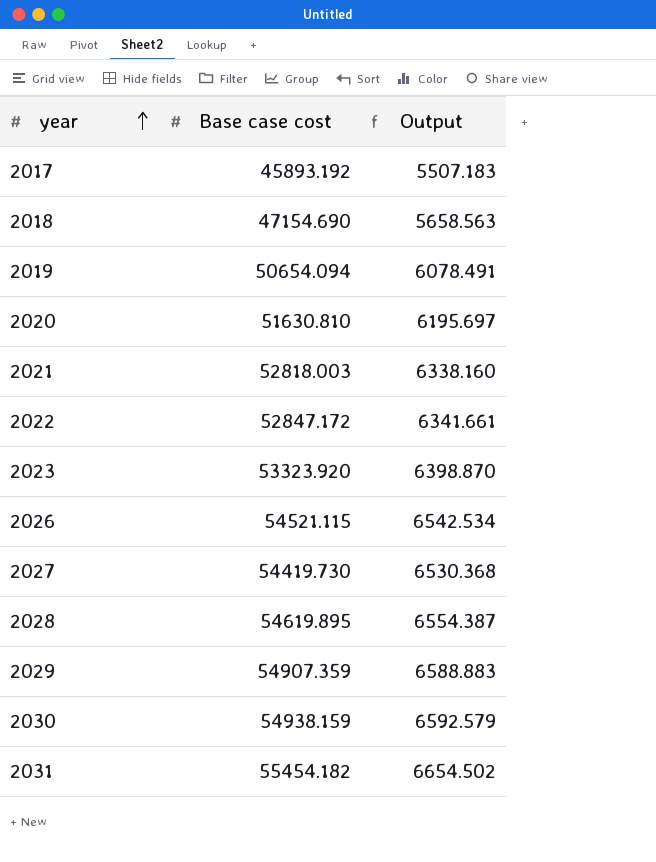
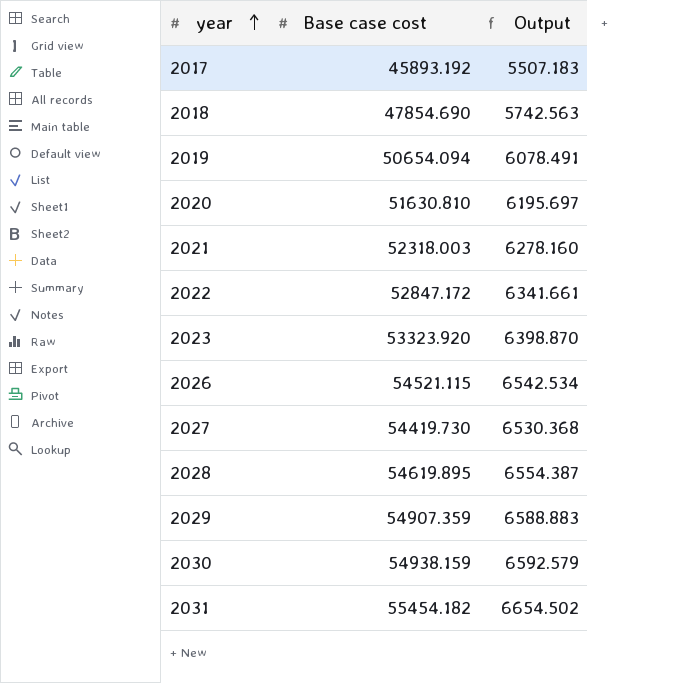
2018 | Base case cost: 47154.690 -> 47854.690
2018 | Output: 5658.563 -> 5742.563
2021 | Base case cost: 52818.003 -> 52318.003
2021 | Output: 6338.160 -> 6278.160

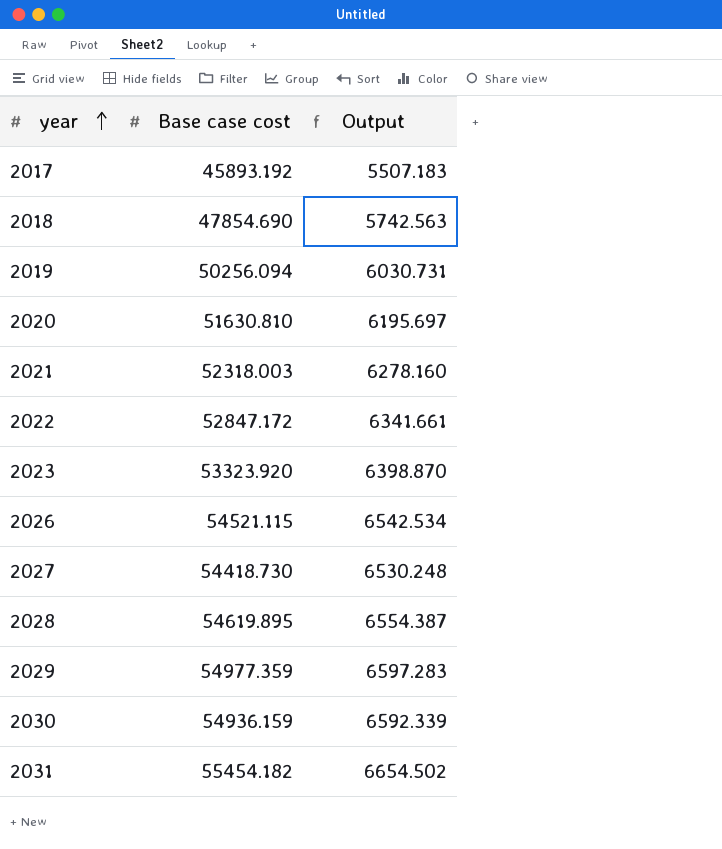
2019 | Base case cost: 50654.094 -> 50256.094
2019 | Output: 6078.491 -> 6030.731
2027 | Base case cost: 54419.730 -> 54418.730
2027 | Output: 6530.368 -> 6530.248
2029 | Base case cost: 54907.359 -> 54977.359
2029 | Output: 6588.883 -> 6597.283
2030 | Base case cost: 54938.159 -> 54936.159
2030 | Output: 6592.579 -> 6592.339

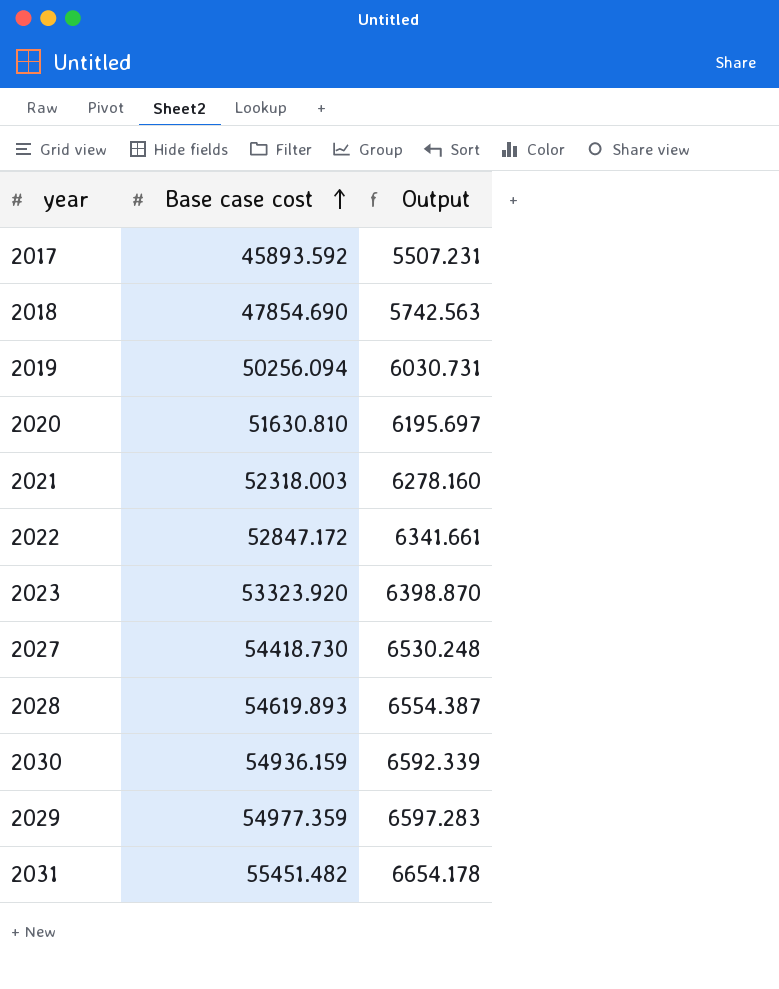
row order: year ascending -> Base case cost ascending
row 2026: 54521.115 | 6542.534 -> none
2017 | Base case cost: 45893.192 -> 45893.592
2017 | Output: 5507.183 -> 5507.231
2028 | Base case cost: 54619.895 -> 54619.893
2031 | Base case cost: 55454.182 -> 55451.482
2031 | Output: 6654.502 -> 6654.178

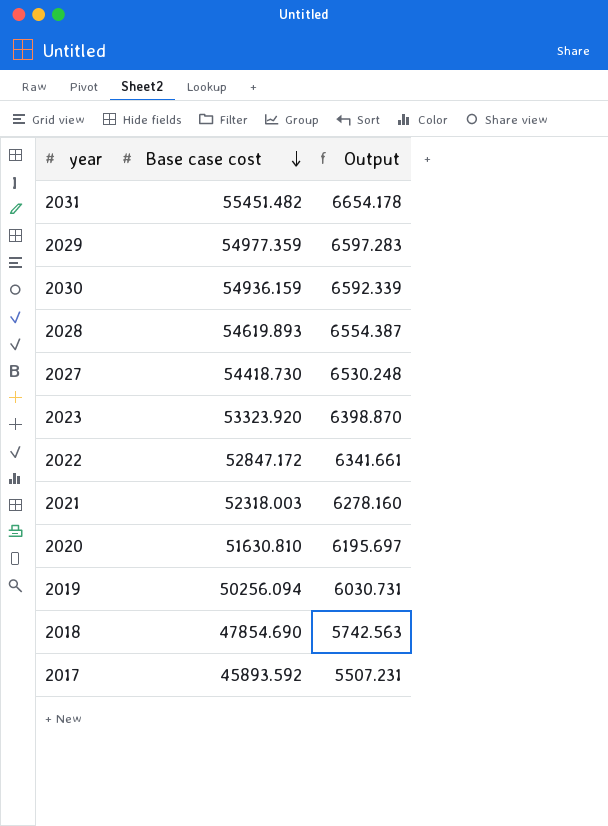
row order: Base case cost ascending -> Base case cost descending

